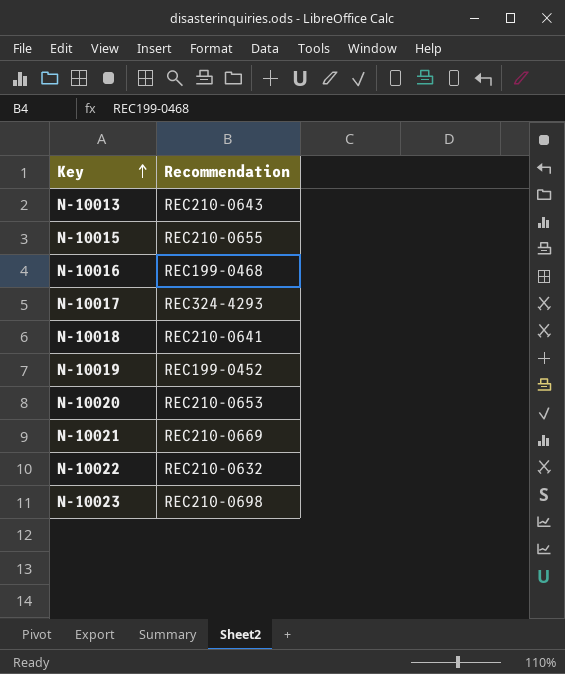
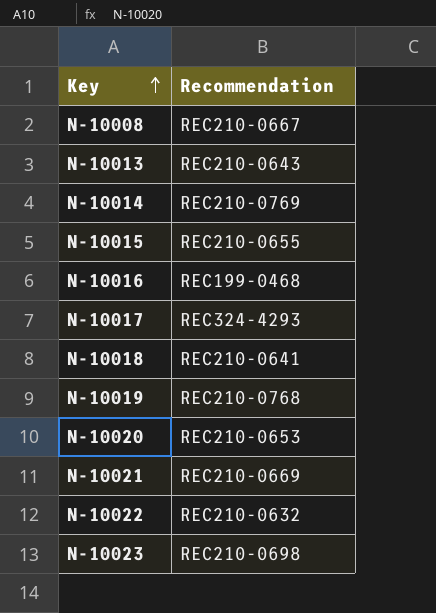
row N-10008: none -> REC210-0667
row N-10014: none -> REC210-0769
N-10019 | Recommendation: REC199-0452 -> REC210-0768

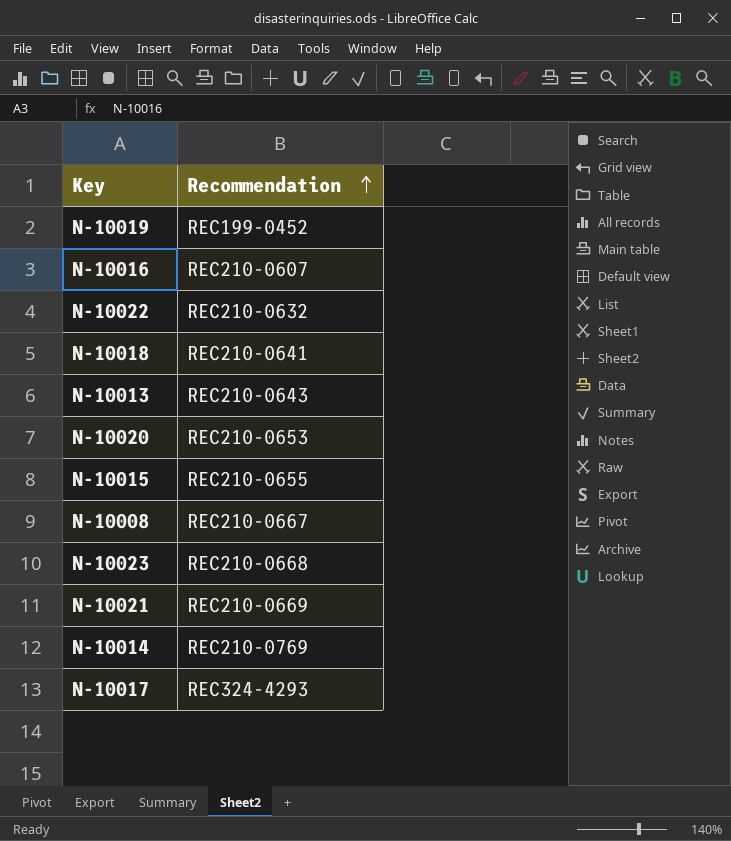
row order: Key ascending -> Recommendation ascending
N-10019 | Recommendation: REC210-0768 -> REC199-0452
N-10016 | Recommendation: REC199-0468 -> REC210-0607
N-10023 | Recommendation: REC210-0698 -> REC210-0668

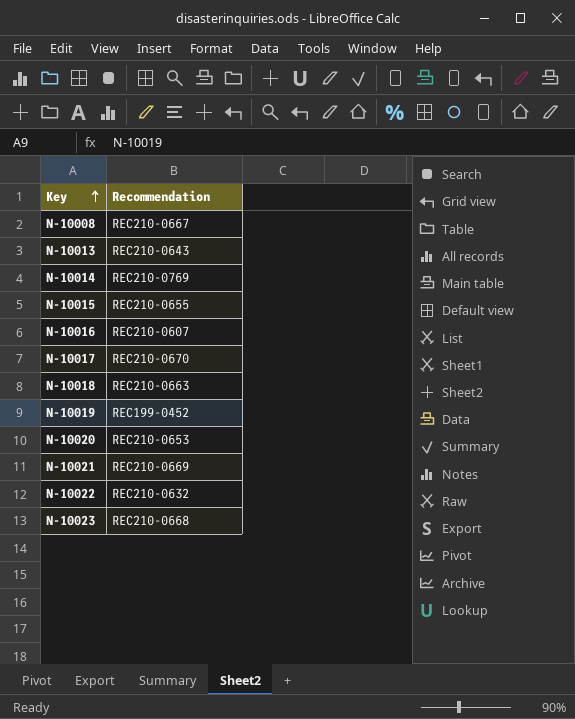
row order: Recommendation ascending -> Key ascending
N-10017 | Recommendation: REC324-4293 -> REC210-0670
N-10018 | Recommendation: REC210-0641 -> REC210-0663

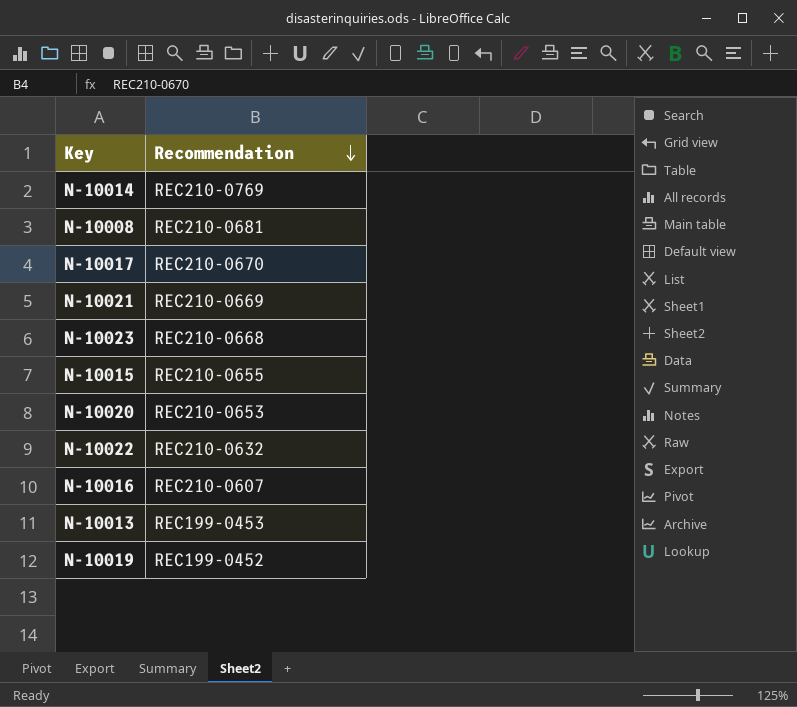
row order: Key ascending -> Recommendation descending
row N-10018: REC210-0663 -> none
N-10008 | Recommendation: REC210-0667 -> REC210-0681
N-10013 | Recommendation: REC210-0643 -> REC199-0453

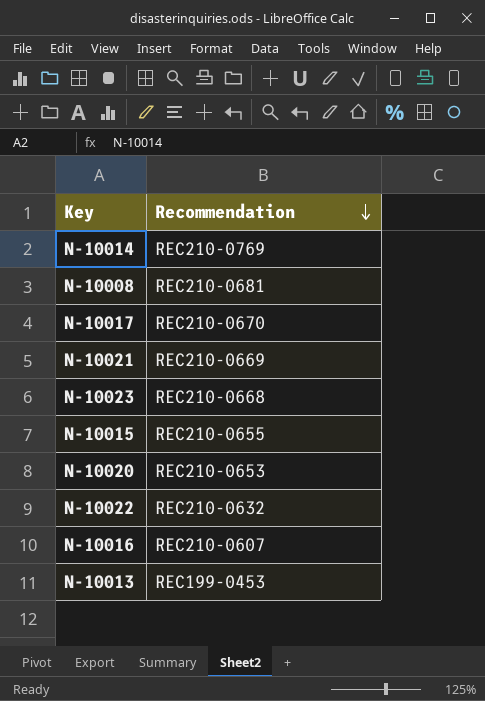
row N-10019: REC199-0452 -> none

